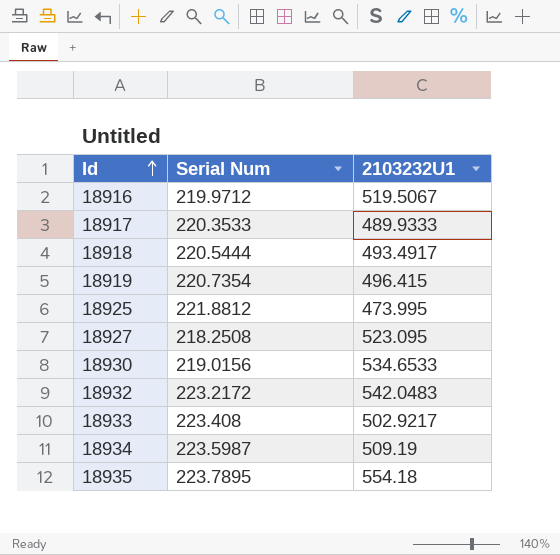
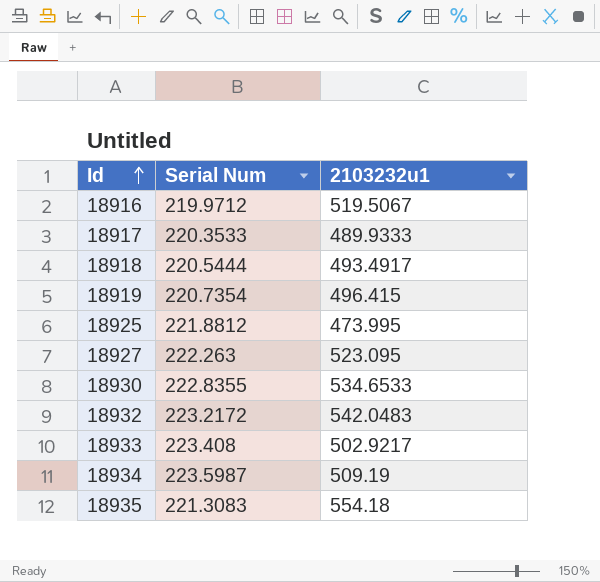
column name: 2103232U1 -> 2103232u1
18927 | Serial Num: 218.2508 -> 222.263
18930 | Serial Num: 219.0156 -> 222.8355
18935 | Serial Num: 223.7895 -> 221.3083

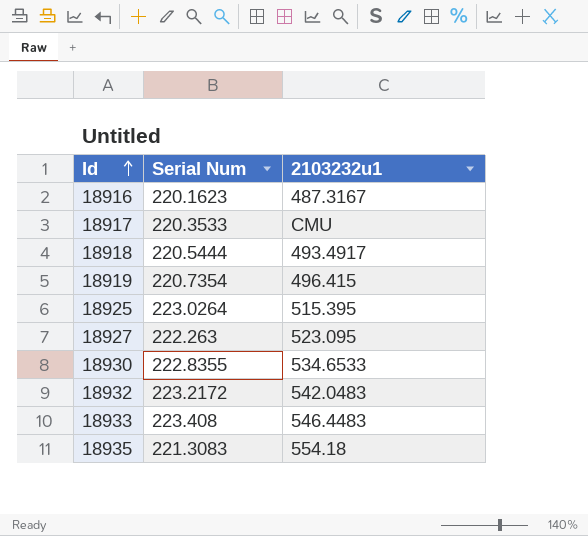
row 18934: 223.5987 | 509.19 -> none
18916 | Serial Num: 219.9712 -> 220.1623
18916 | 2103232u1: 519.5067 -> 487.3167
18917 | 2103232u1: 489.9333 -> CMU
18925 | Serial Num: 221.8812 -> 223.0264
18925 | 2103232u1: 473.995 -> 515.395
18933 | 2103232u1: 502.9217 -> 546.4483

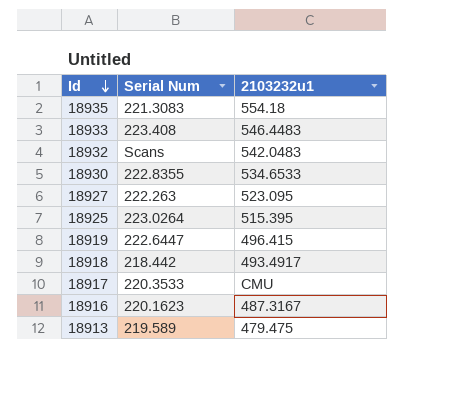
row order: Id ascending -> Id descending
18932 | Serial Num: 223.2172 -> Scans
18919 | Serial Num: 220.7354 -> 222.6447
18918 | Serial Num: 220.5444 -> 218.442
row 18913: none -> 219.589 | 479.475

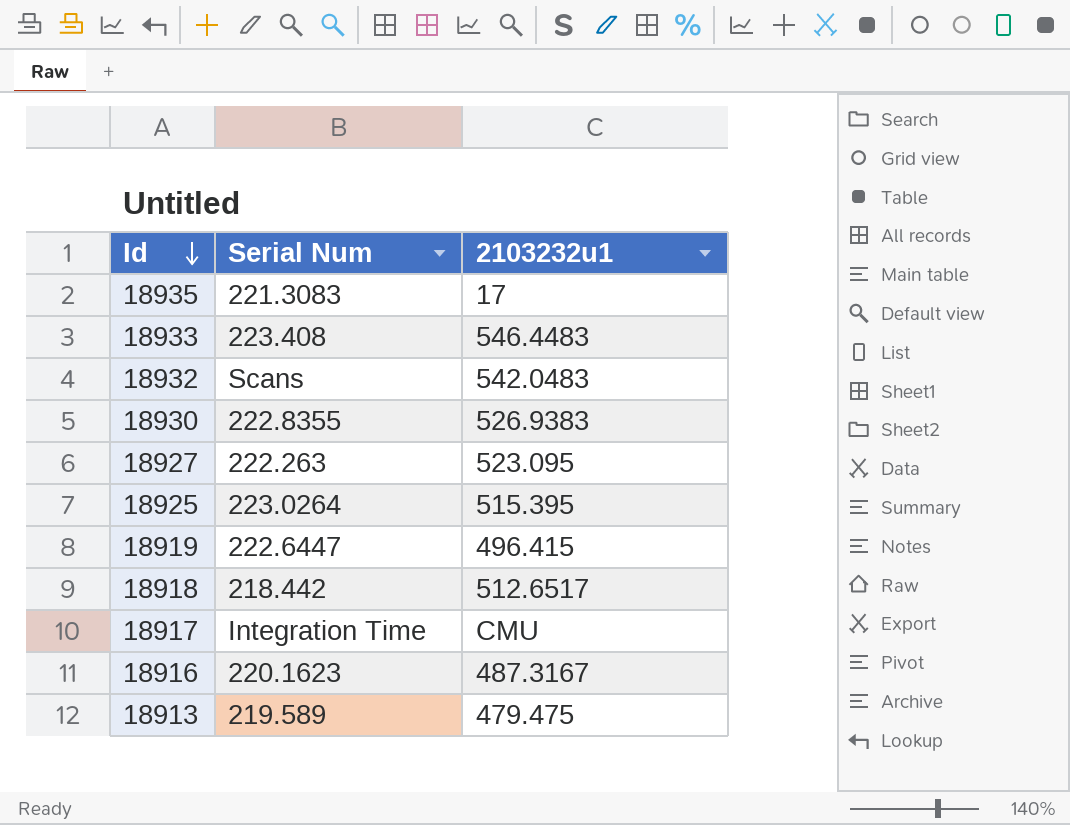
18935 | 2103232u1: 554.18 -> 17
18930 | 2103232u1: 534.6533 -> 526.9383
18918 | 2103232u1: 493.4917 -> 512.6517
18917 | Serial Num: 220.3533 -> Integration Time

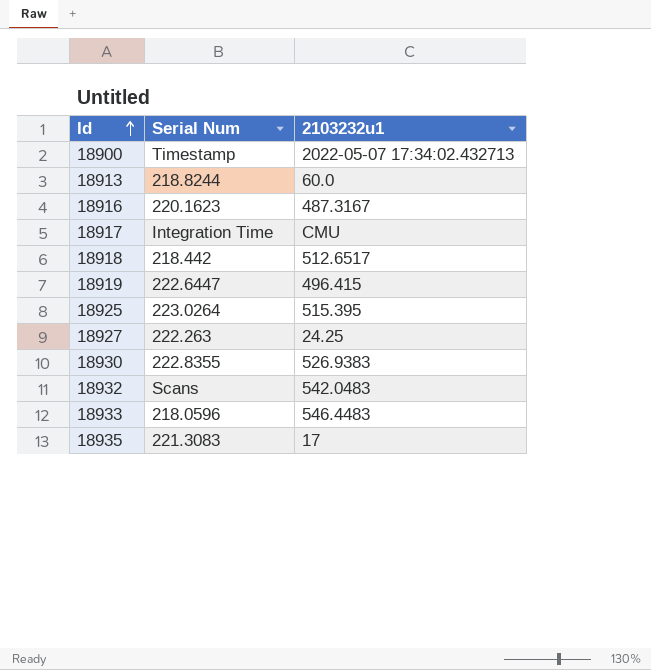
row order: Id descending -> Id ascending
row 18900: none -> Timestamp | 2022-05-07 17:34:02.432713
18913 | Serial Num: 219.589 -> 218.8244
18913 | 2103232u1: 479.475 -> 60.0
18927 | 2103232u1: 523.095 -> 24.25
18933 | Serial Num: 223.408 -> 218.0596

